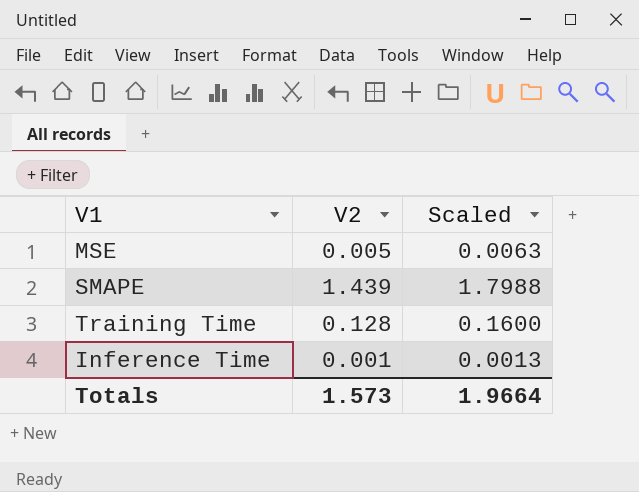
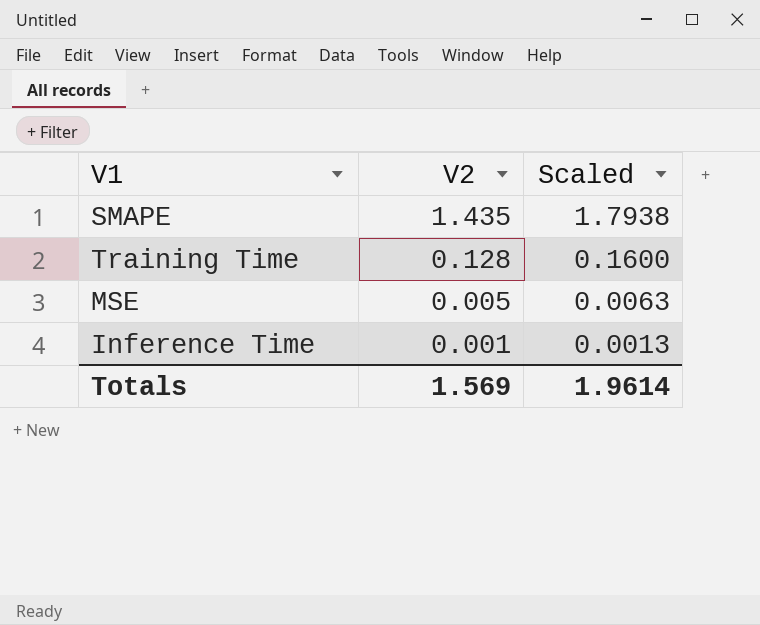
row order: none -> V2 descending
SMAPE | V2: 1.439 -> 1.435
SMAPE | Scaled: 1.7988 -> 1.7938
Totals | V2: 1.573 -> 1.569
Totals | Scaled: 1.9664 -> 1.9614

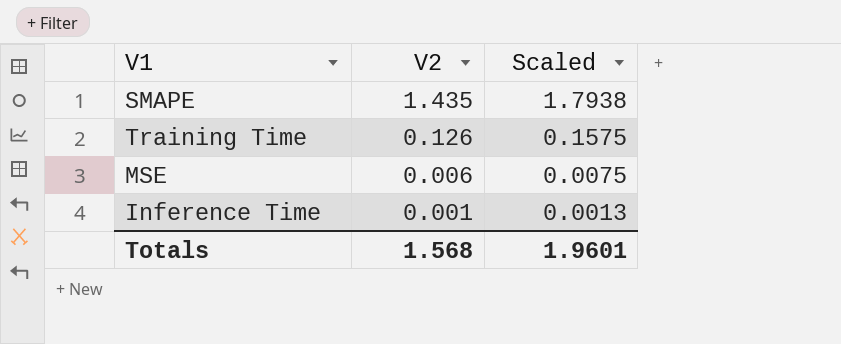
Training Time | V2: 0.128 -> 0.126
Training Time | Scaled: 0.1600 -> 0.1575
MSE | V2: 0.005 -> 0.006
MSE | Scaled: 0.0063 -> 0.0075
Totals | V2: 1.569 -> 1.568
Totals | Scaled: 1.9614 -> 1.9601

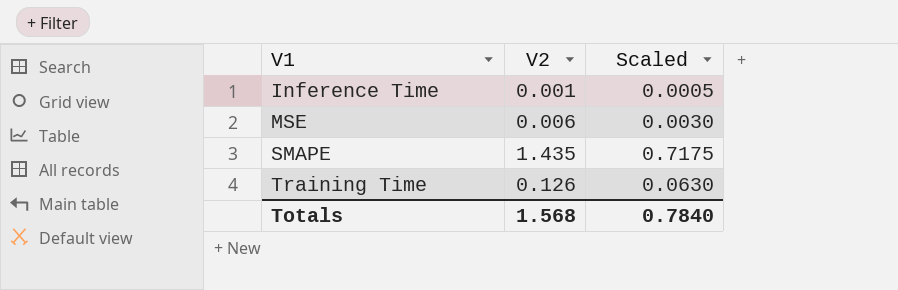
row order: V2 descending -> V1 ascending
column Scaled | formula: [V2] * 1.25 -> [V2] * 0.5
Totals | Scaled: 1.9601 -> 0.7840

